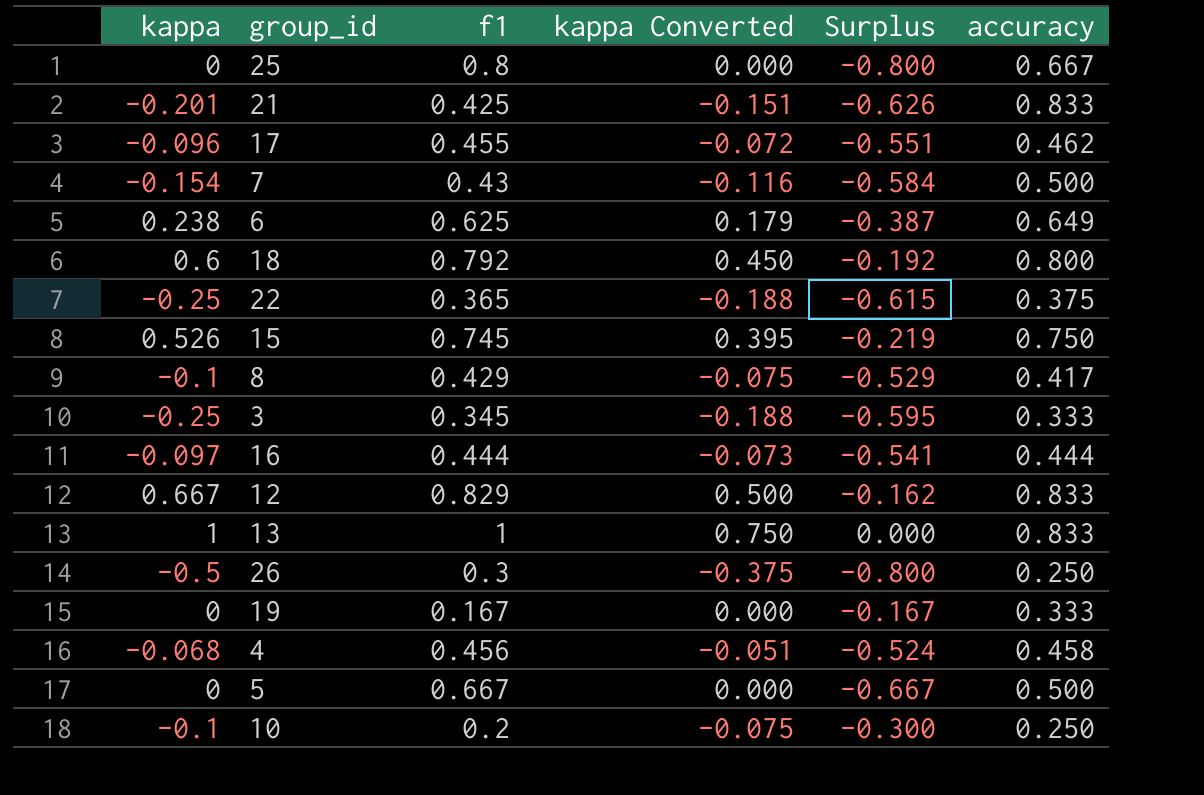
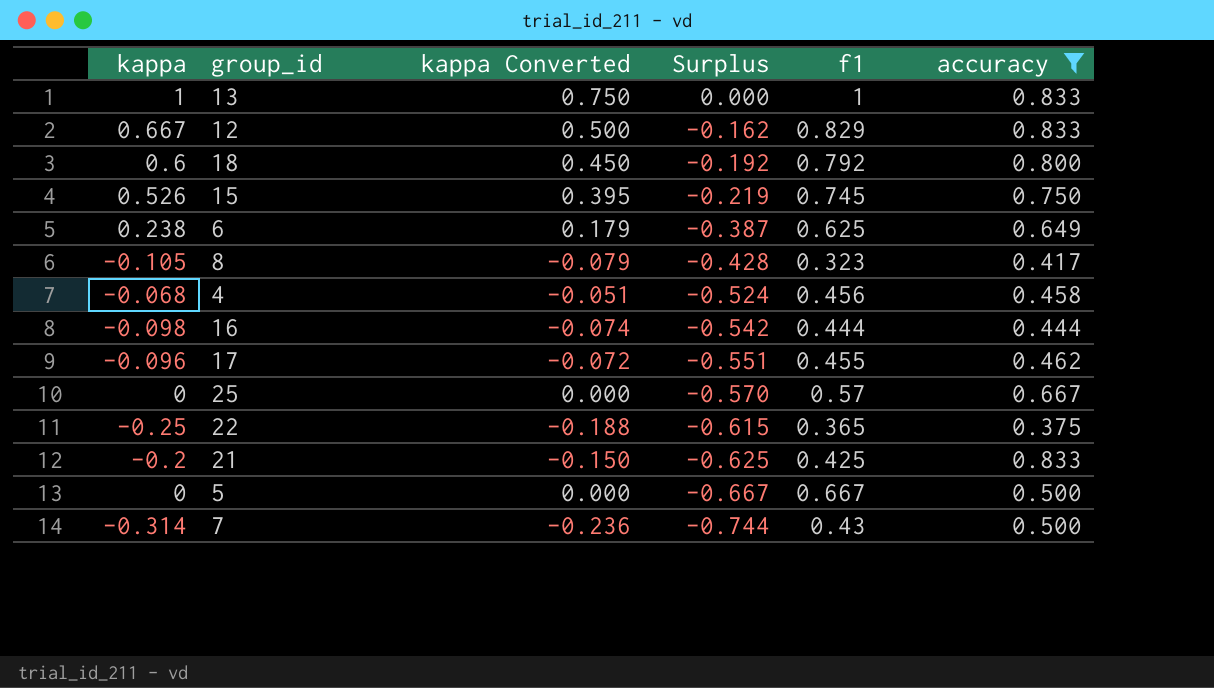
filter: none -> accuracy >= 0.375
row order: none -> Surplus descending
column f1 | position: 3 -> 5
8 | kappa: -0.1 -> -0.105
8 | kappa Converted: -0.075 -> -0.079
8 | Surplus: -0.529 -> -0.428
8 | f1: 0.429 -> 0.323
16 | kappa: -0.097 -> -0.098
16 | kappa Converted: -0.073 -> -0.074
16 | Surplus: -0.541 -> -0.542
25 | Surplus: -0.800 -> -0.570
25 | f1: 0.8 -> 0.57
21 | kappa: -0.201 -> -0.2
21 | kappa Converted: -0.151 -> -0.150
21 | Surplus: -0.626 -> -0.625
7 | kappa: -0.154 -> -0.314
7 | kappa Converted: -0.116 -> -0.236
7 | Surplus: -0.584 -> -0.744

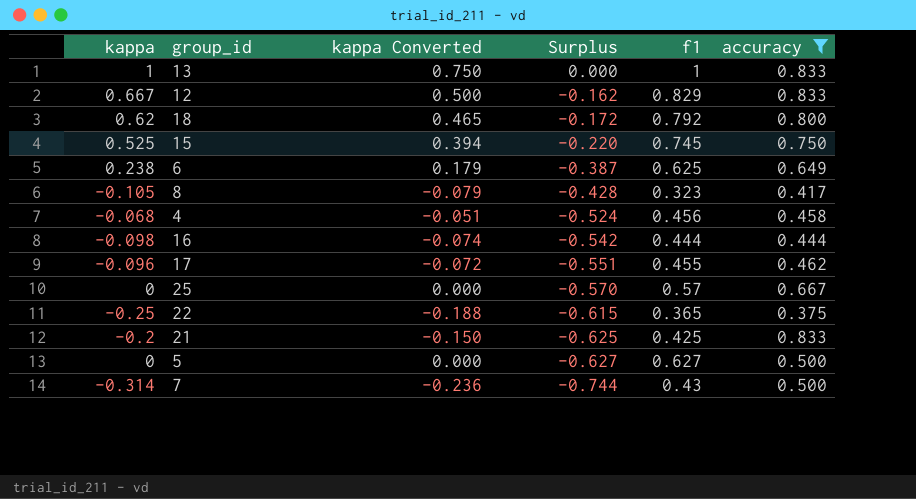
18 | kappa: 0.6 -> 0.62
18 | kappa Converted: 0.450 -> 0.465
18 | Surplus: -0.192 -> -0.172
15 | kappa: 0.526 -> 0.525
15 | kappa Converted: 0.395 -> 0.394
15 | Surplus: -0.219 -> -0.220
5 | Surplus: -0.667 -> -0.627
5 | f1: 0.667 -> 0.627

